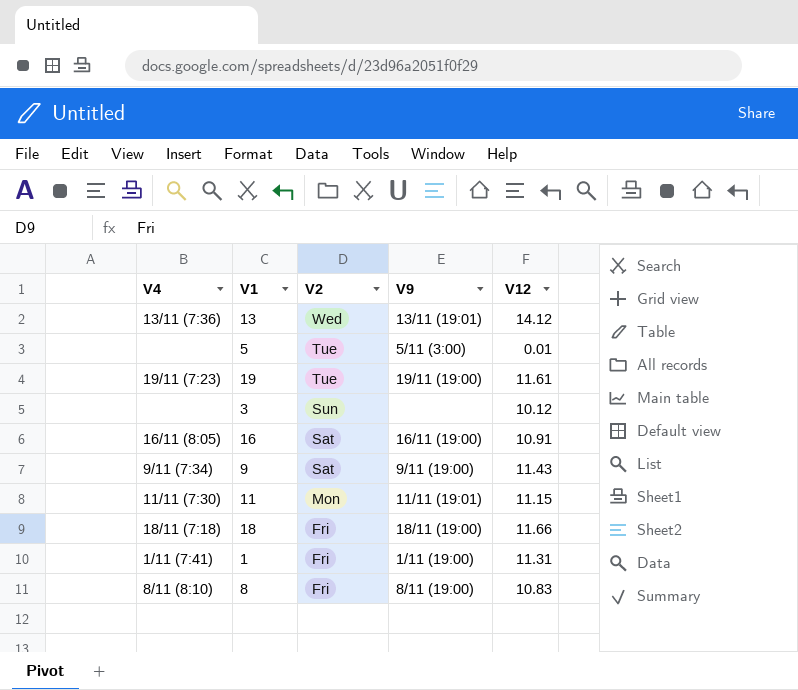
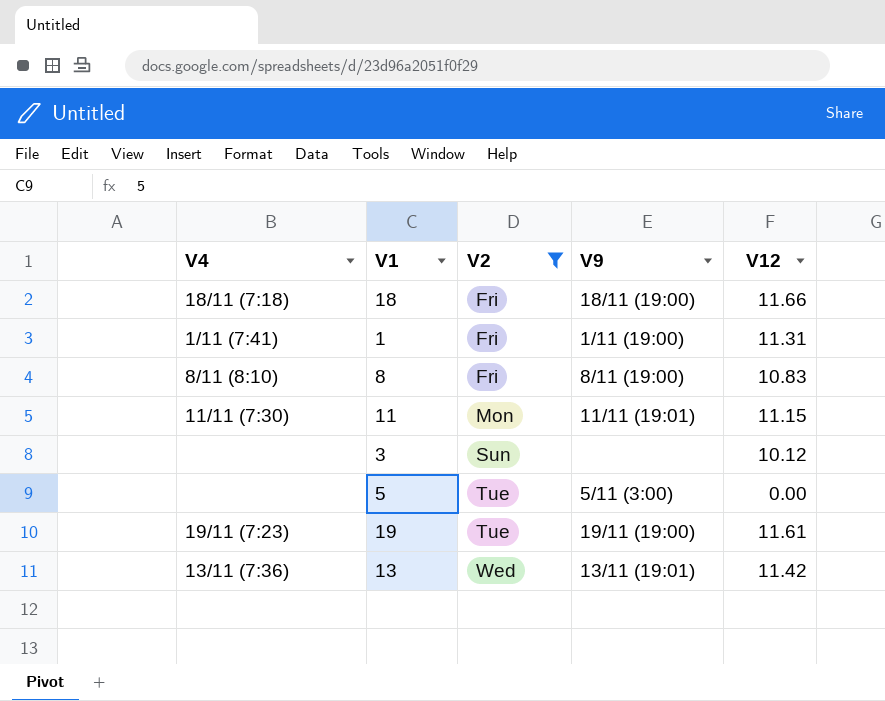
filter: none -> V2 != Sat
row order: V2 descending -> V2 ascending
5 | V12: 0.01 -> 0.00
13 | V12: 14.12 -> 11.42

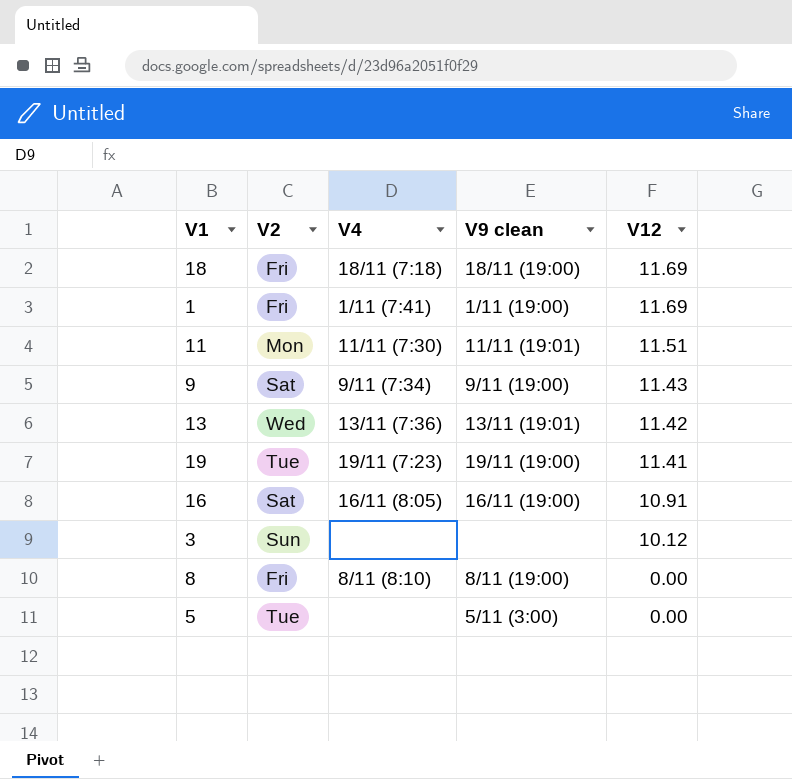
filter: V2 != Sat -> none
row order: V2 ascending -> V12 descending
column V4 | position: 1 -> 3
column name: V9 -> V9 clean
18 | V12: 11.66 -> 11.69
1 | V12: 11.31 -> 11.69
11 | V12: 11.15 -> 11.51
19 | V12: 11.61 -> 11.41
8 | V12: 10.83 -> 0.00

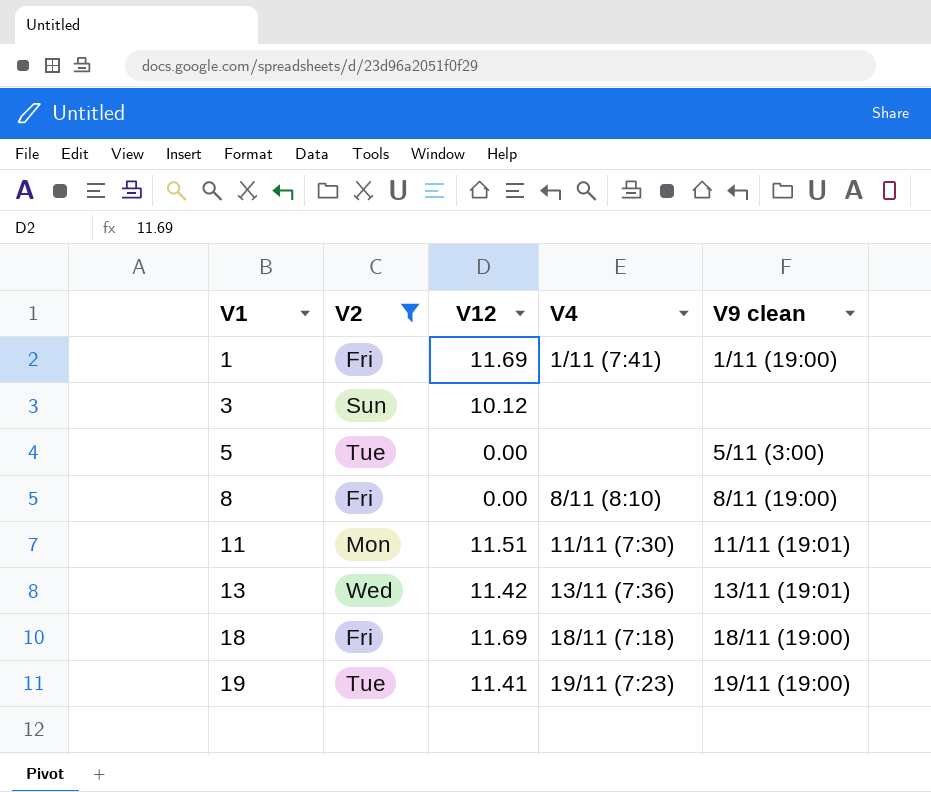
filter: none -> V2 != Sat
row order: V12 descending -> V1 ascending
column V12 | position: 5 -> 3

